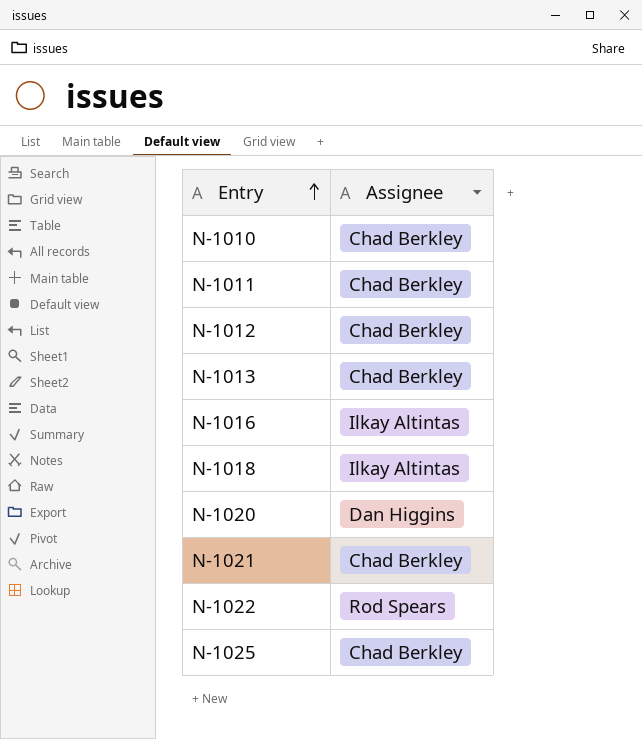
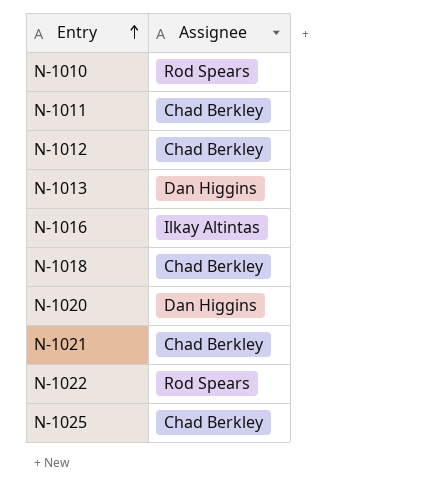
N-1010 | Assignee: Chad Berkley -> Rod Spears
N-1013 | Assignee: Chad Berkley -> Dan Higgins
N-1018 | Assignee: Ilkay Altintas -> Chad Berkley

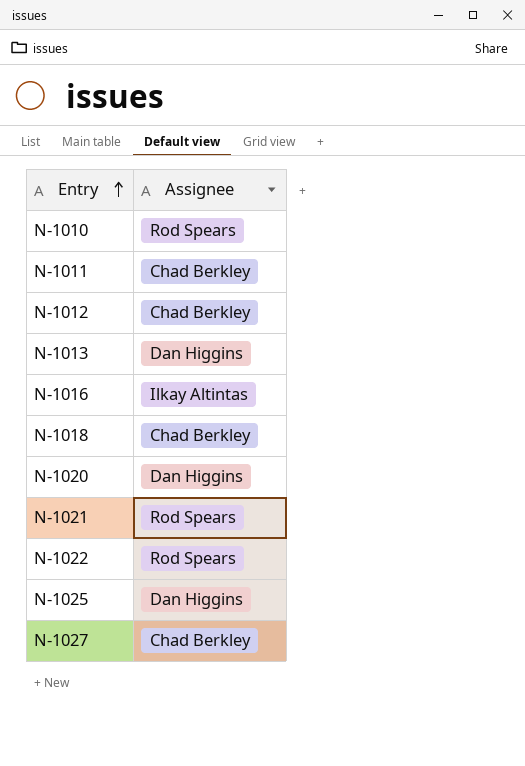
N-1021 | Assignee: Chad Berkley -> Rod Spears
N-1025 | Assignee: Chad Berkley -> Dan Higgins
row N-1027: none -> Chad Berkley

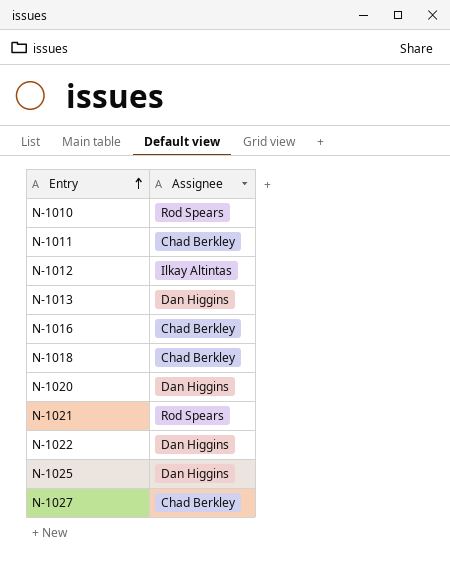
N-1012 | Assignee: Chad Berkley -> Ilkay Altintas
N-1016 | Assignee: Ilkay Altintas -> Chad Berkley
N-1022 | Assignee: Rod Spears -> Dan Higgins

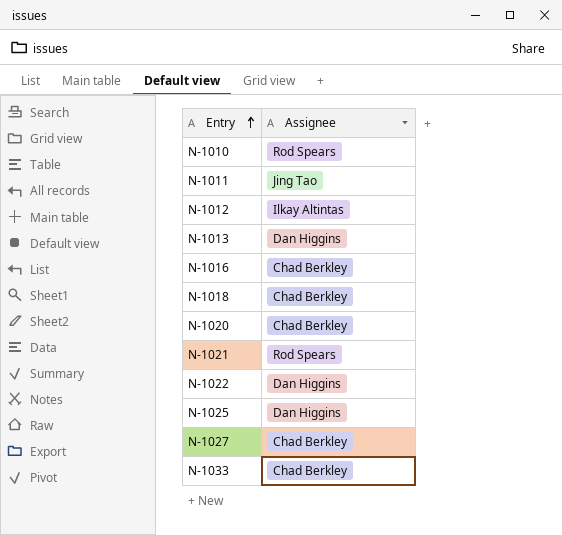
N-1011 | Assignee: Chad Berkley -> Jing Tao
N-1020 | Assignee: Dan Higgins -> Chad Berkley
row N-1033: none -> Chad Berkley

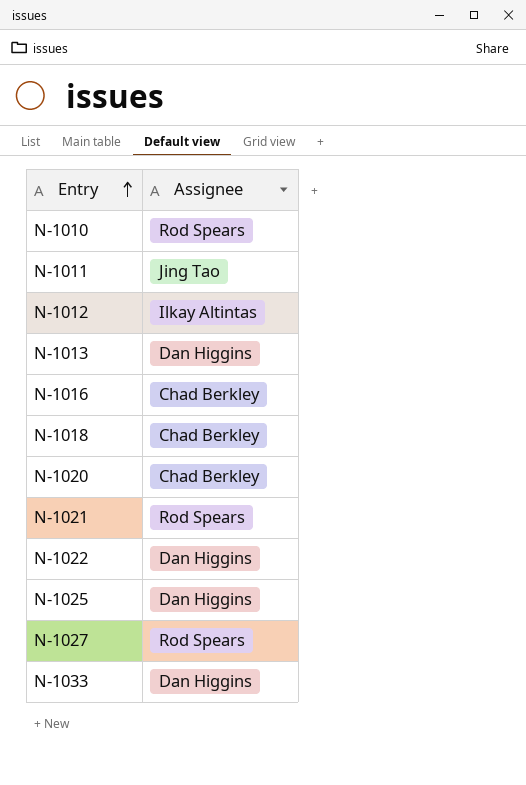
N-1027 | Assignee: Chad Berkley -> Rod Spears
N-1033 | Assignee: Chad Berkley -> Dan Higgins

